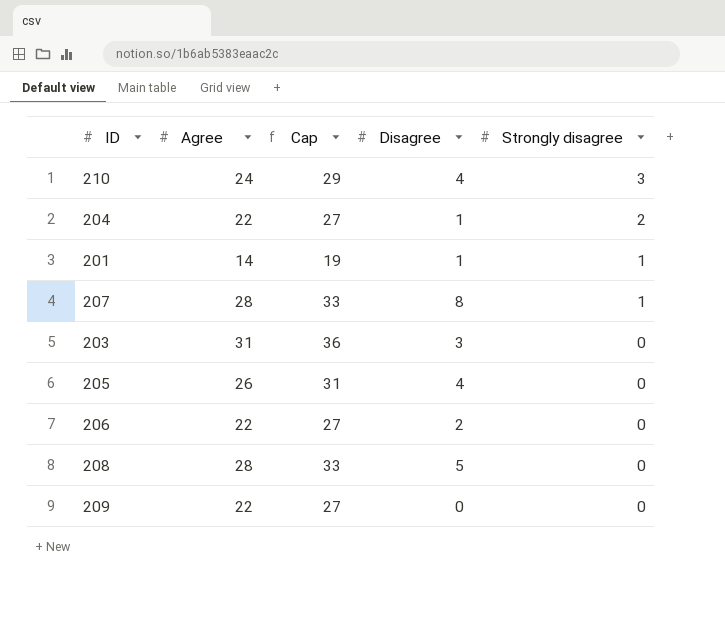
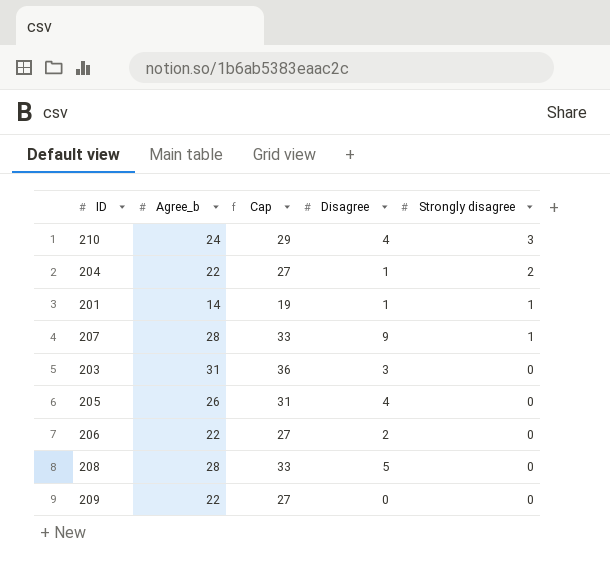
column name: Agree -> Agree_b
207 | Disagree: 8 -> 9

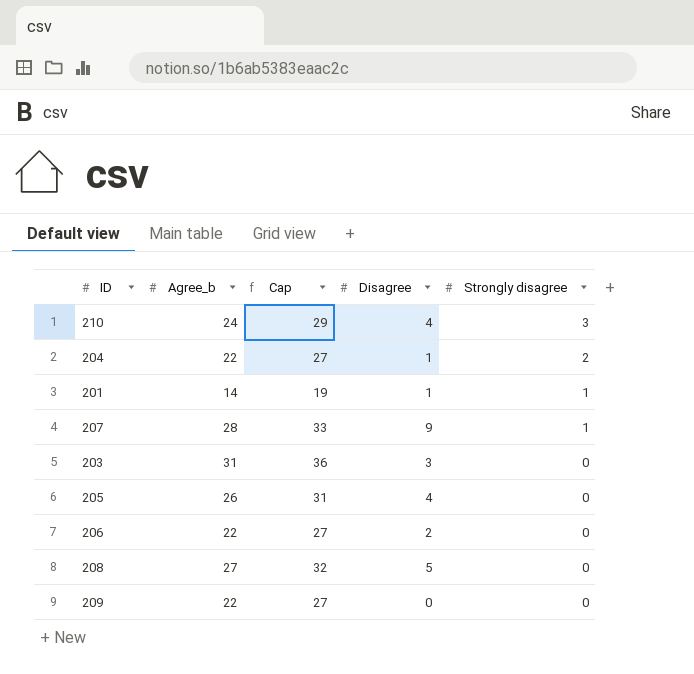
208 | Agree_b: 28 -> 27
208 | Cap: 33 -> 32

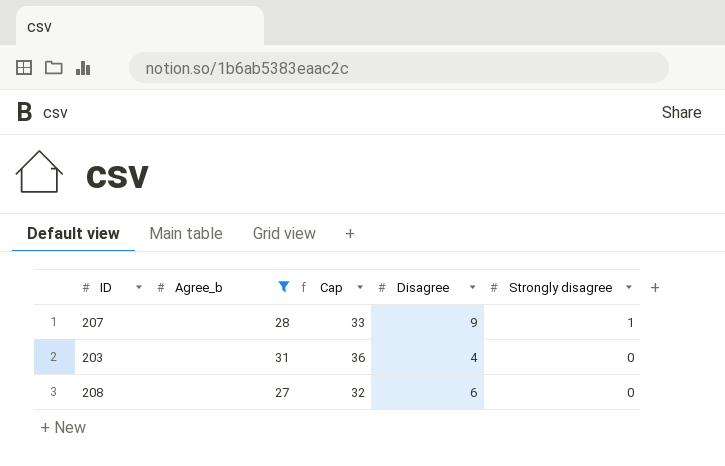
filter: none -> Agree_b >= 27
203 | Disagree: 3 -> 4
208 | Disagree: 5 -> 6

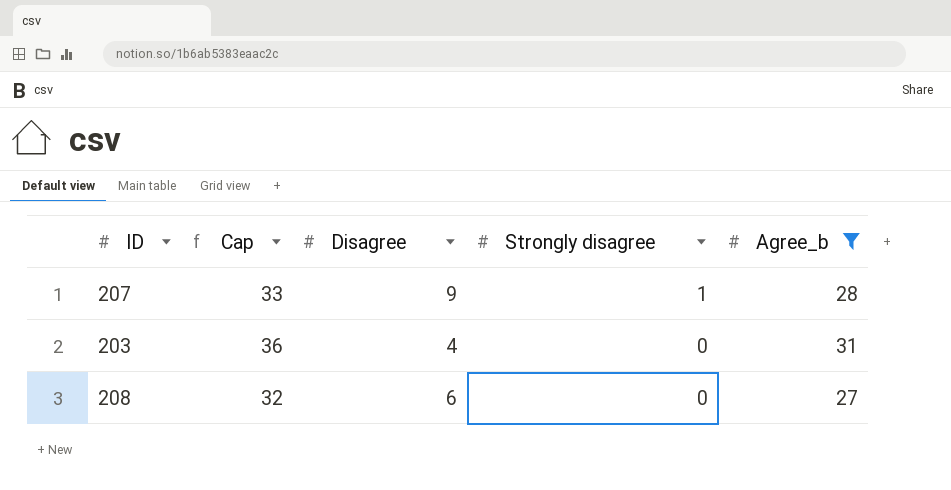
column Agree_b | position: 2 -> 5

